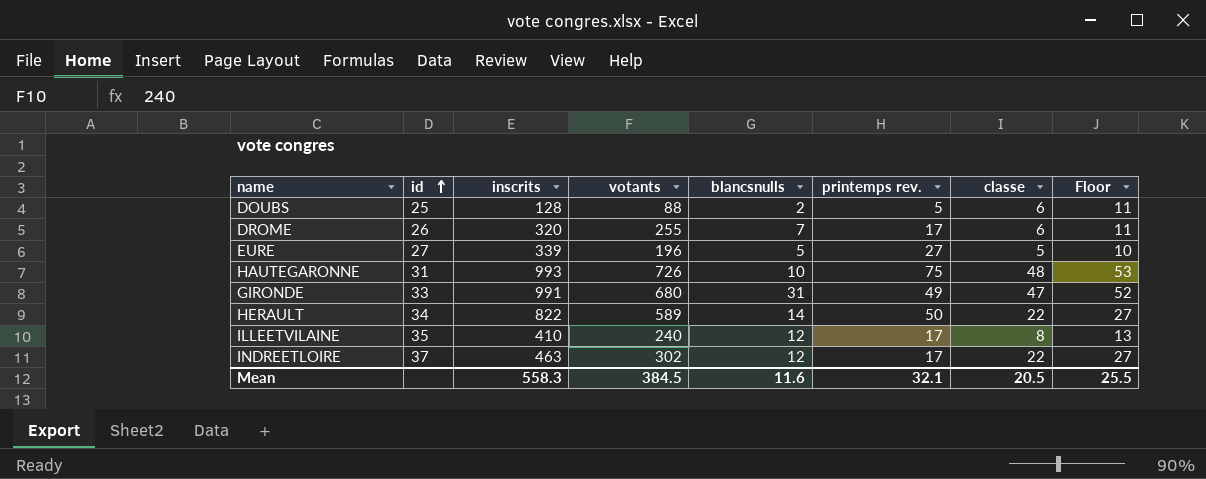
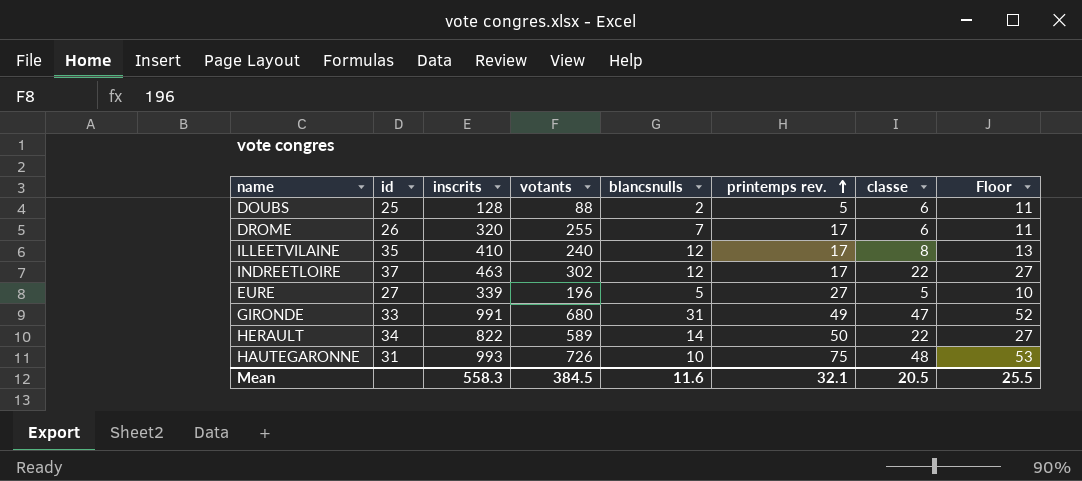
row order: id ascending -> printemps rev. ascending

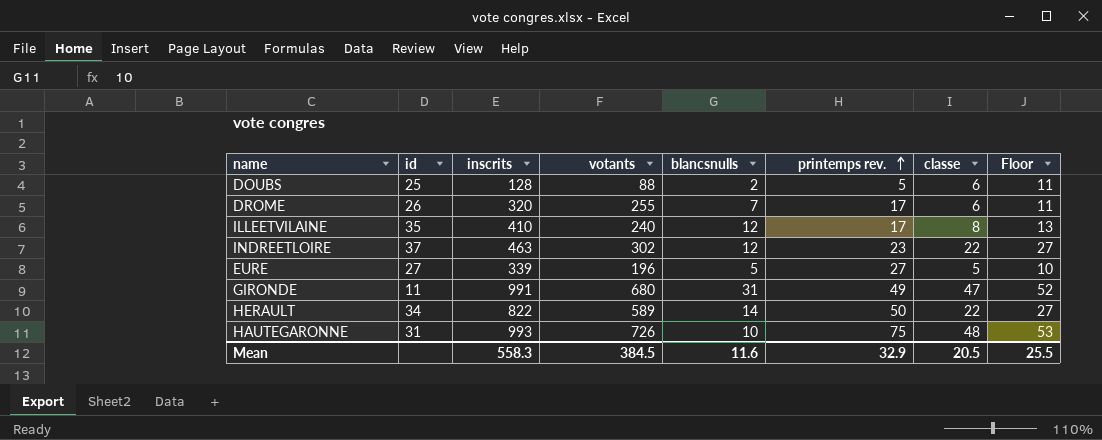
INDREETLOIRE | printemps rev.: 17 -> 23
GIRONDE | id: 33 -> 11
Mean | printemps rev.: 32.1 -> 32.9

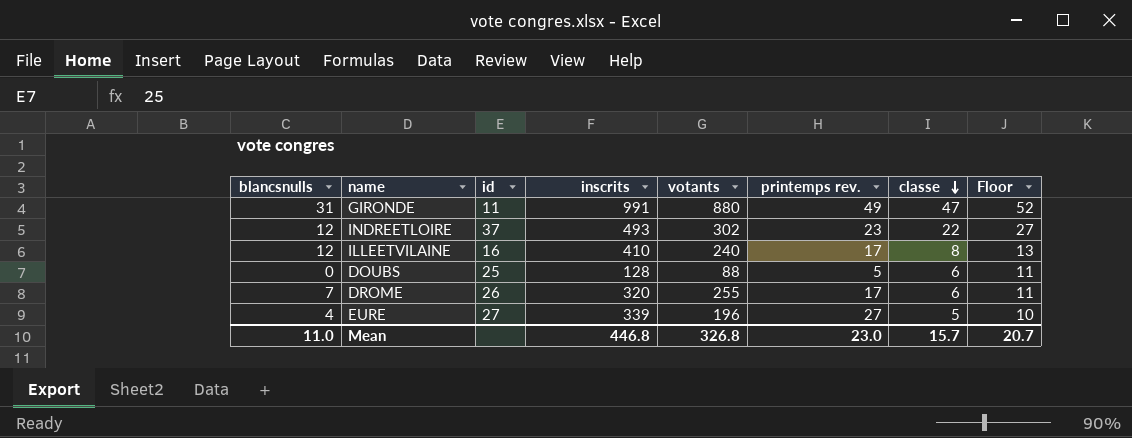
row order: printemps rev. ascending -> classe descending
column blancsnulls | position: 5 -> 1
row HERAULT: 34 | 822 | 589 | 14 | 50 | 22 | 27 -> none
row HAUTEGARONNE: 31 | 993 | 726 | 10 | 75 | 48 | 53 -> none
GIRONDE | votants: 680 -> 880
INDREETLOIRE | inscrits: 463 -> 493
ILLEETVILAINE | id: 35 -> 16
DOUBS | blancsnulls: 2 -> 0
EURE | blancsnulls: 5 -> 4
Mean | blancsnulls: 11.6 -> 11.0
Mean | inscrits: 558.3 -> 446.8
Mean | votants: 384.5 -> 326.8
Mean | printemps rev.: 32.9 -> 23.0
Mean | classe: 20.5 -> 15.7
Mean | Floor: 25.5 -> 20.7

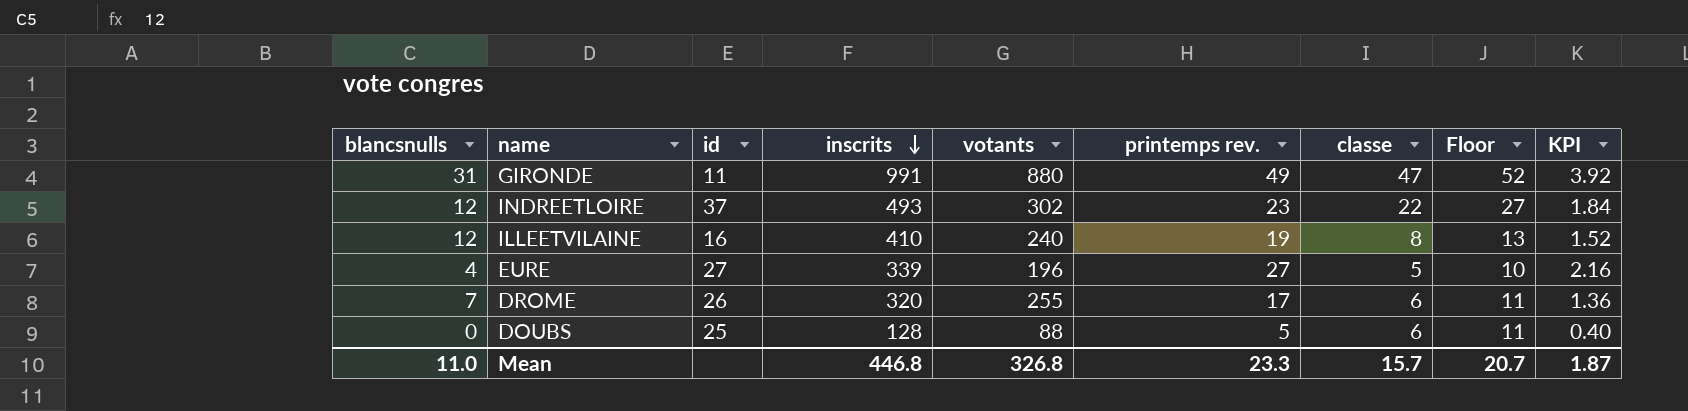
row order: classe descending -> inscrits descending
column KPI | formula: none -> [printemps rev.] * 0.08
ILLEETVILAINE | printemps rev.: 17 -> 19
Mean | printemps rev.: 23.0 -> 23.3

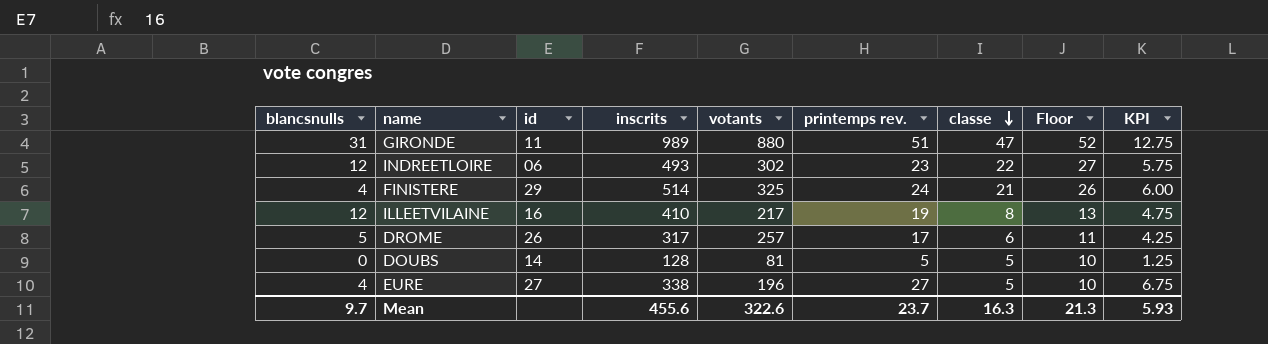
row order: inscrits descending -> classe descending
column KPI | formula: [printemps rev.] * 0.08 -> [printemps rev.] * 0.25
GIRONDE | inscrits: 991 -> 989
GIRONDE | printemps rev.: 49 -> 51
INDREETLOIRE | id: 37 -> 06
row FINISTERE: none -> 4 | 29 | 514 | 325 | 24 | 21 | 26 | 6.00
ILLEETVILAINE | votants: 240 -> 217
DROME | blancsnulls: 7 -> 5
DROME | inscrits: 320 -> 317
DROME | votants: 255 -> 257
DOUBS | id: 25 -> 14
DOUBS | votants: 88 -> 81
DOUBS | classe: 6 -> 5
DOUBS | Floor: 11 -> 10
EURE | inscrits: 339 -> 338
Mean | blancsnulls: 11.0 -> 9.7
Mean | inscrits: 446.8 -> 455.6
Mean | votants: 326.8 -> 322.6
Mean | printemps rev.: 23.3 -> 23.7
Mean | classe: 15.7 -> 16.3
Mean | Floor: 20.7 -> 21.3
Mean | KPI: 1.87 -> 5.93

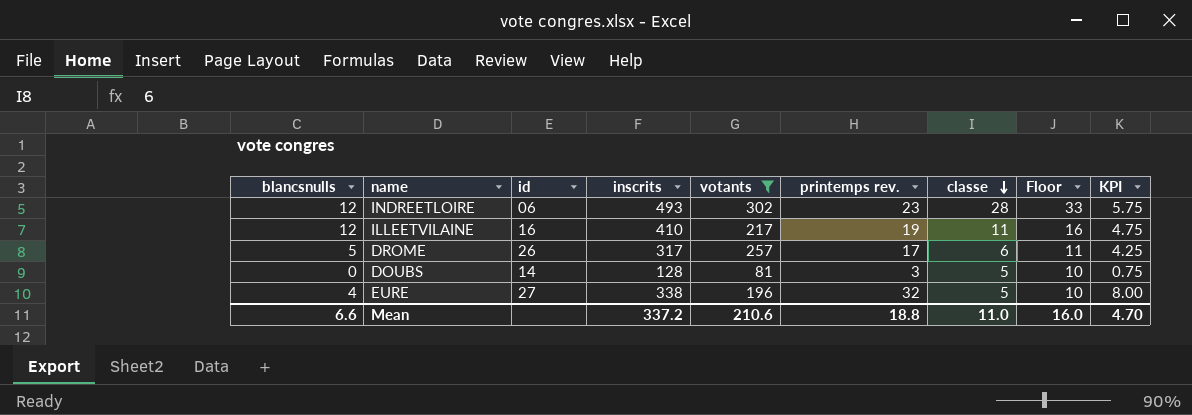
filter: none -> votants <= 302
INDREETLOIRE | classe: 22 -> 28
INDREETLOIRE | Floor: 27 -> 33
ILLEETVILAINE | classe: 8 -> 11
ILLEETVILAINE | Floor: 13 -> 16
DOUBS | printemps rev.: 5 -> 3
DOUBS | KPI: 1.25 -> 0.75
EURE | printemps rev.: 27 -> 32
EURE | KPI: 6.75 -> 8.00
Mean | blancsnulls: 9.7 -> 6.6
Mean | inscrits: 455.6 -> 337.2
Mean | votants: 322.6 -> 210.6
Mean | printemps rev.: 23.7 -> 18.8
Mean | classe: 16.3 -> 11.0
Mean | Floor: 21.3 -> 16.0
Mean | KPI: 5.93 -> 4.70

